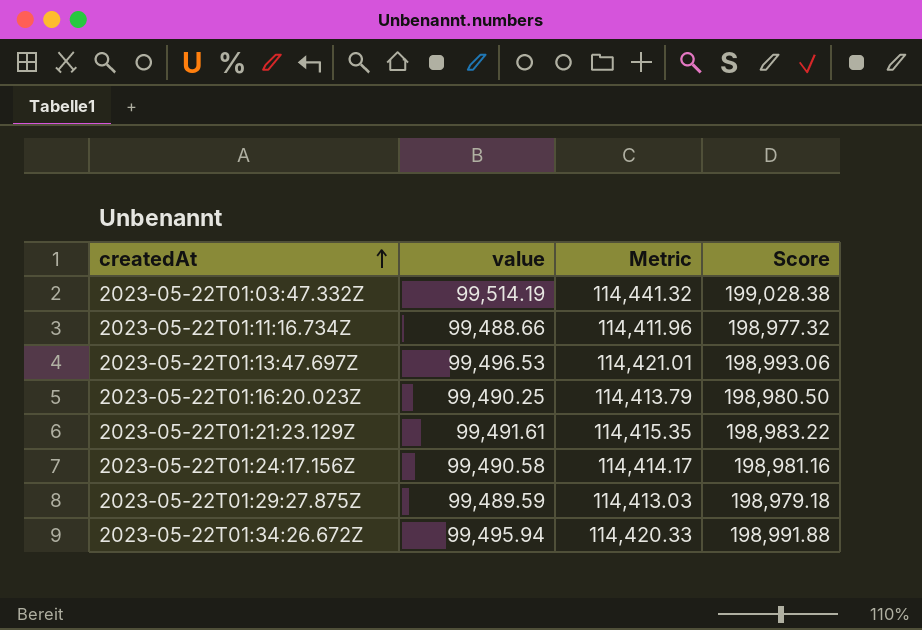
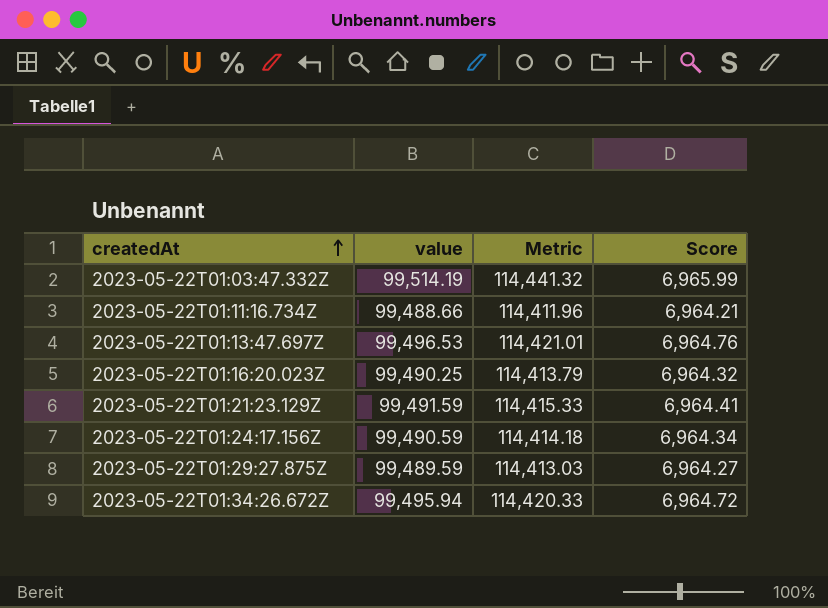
column Score | formula: [value] * 2 -> [value] * 0.07
2023-05-22T01:21:23.129Z | value: 99,491.61 -> 99,491.59
2023-05-22T01:21:23.129Z | Metric: 114,415.35 -> 114,415.33
2023-05-22T01:24:17.156Z | value: 99,490.58 -> 99,490.59
2023-05-22T01:24:17.156Z | Metric: 114,414.17 -> 114,414.18

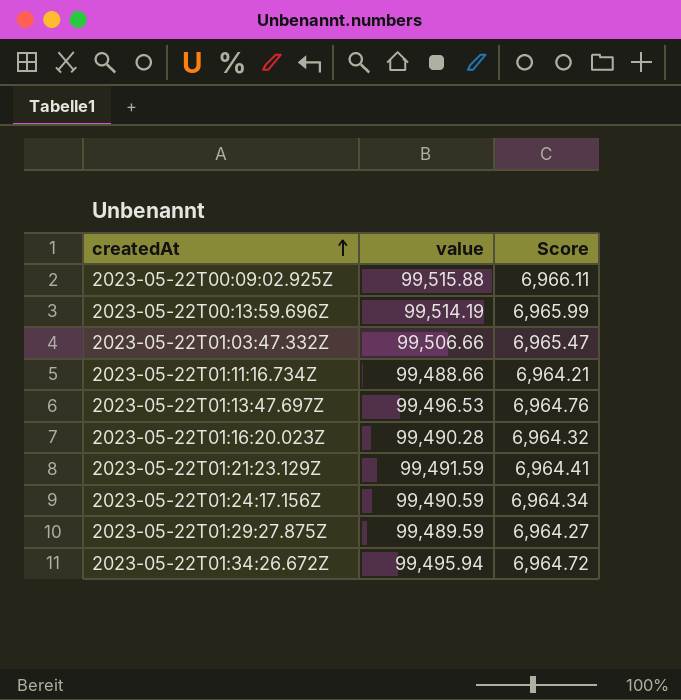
column Metric | formula: [value] * 1.15 -> none
row 2023-05-22T00:09:02.925Z: none -> 99,515.88 | 6,966.11
row 2023-05-22T00:13:59.696Z: none -> 99,514.19 | 6,965.99
2023-05-22T01:03:47.332Z | value: 99,514.19 -> 99,506.66
2023-05-22T01:03:47.332Z | Score: 6,965.99 -> 6,965.47
2023-05-22T01:16:20.023Z | value: 99,490.25 -> 99,490.28

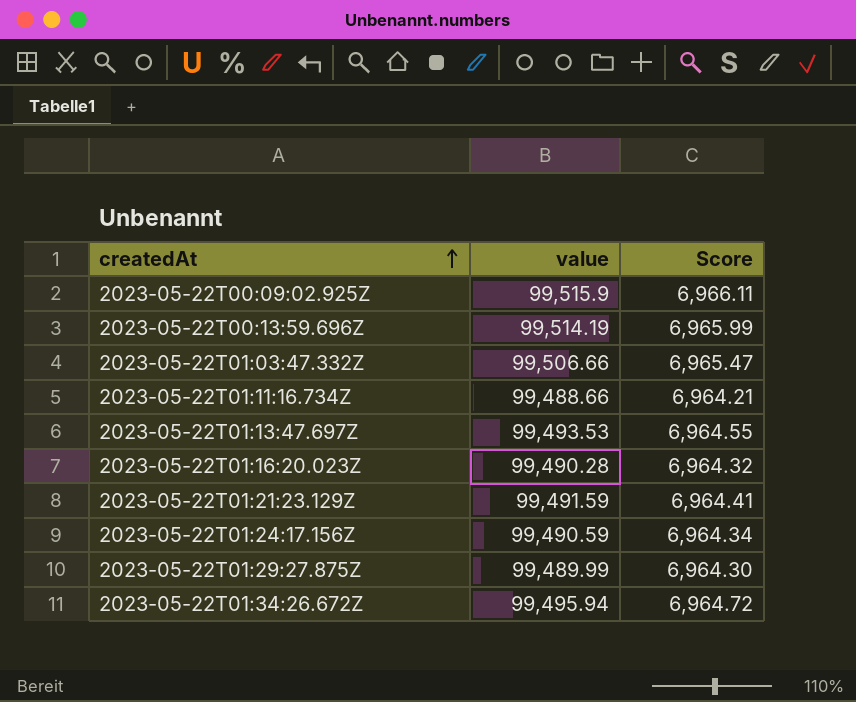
2023-05-22T00:09:02.925Z | value: 99,515.88 -> 99,515.9
2023-05-22T01:13:47.697Z | value: 99,496.53 -> 99,493.53
2023-05-22T01:13:47.697Z | Score: 6,964.76 -> 6,964.55
2023-05-22T01:29:27.875Z | value: 99,489.59 -> 99,489.99
2023-05-22T01:29:27.875Z | Score: 6,964.27 -> 6,964.30

